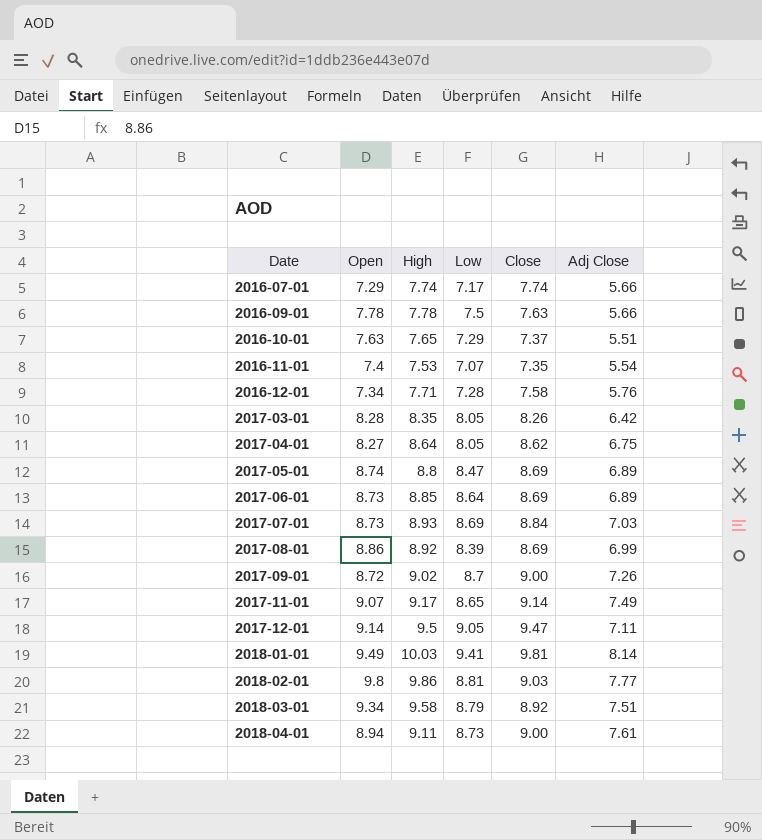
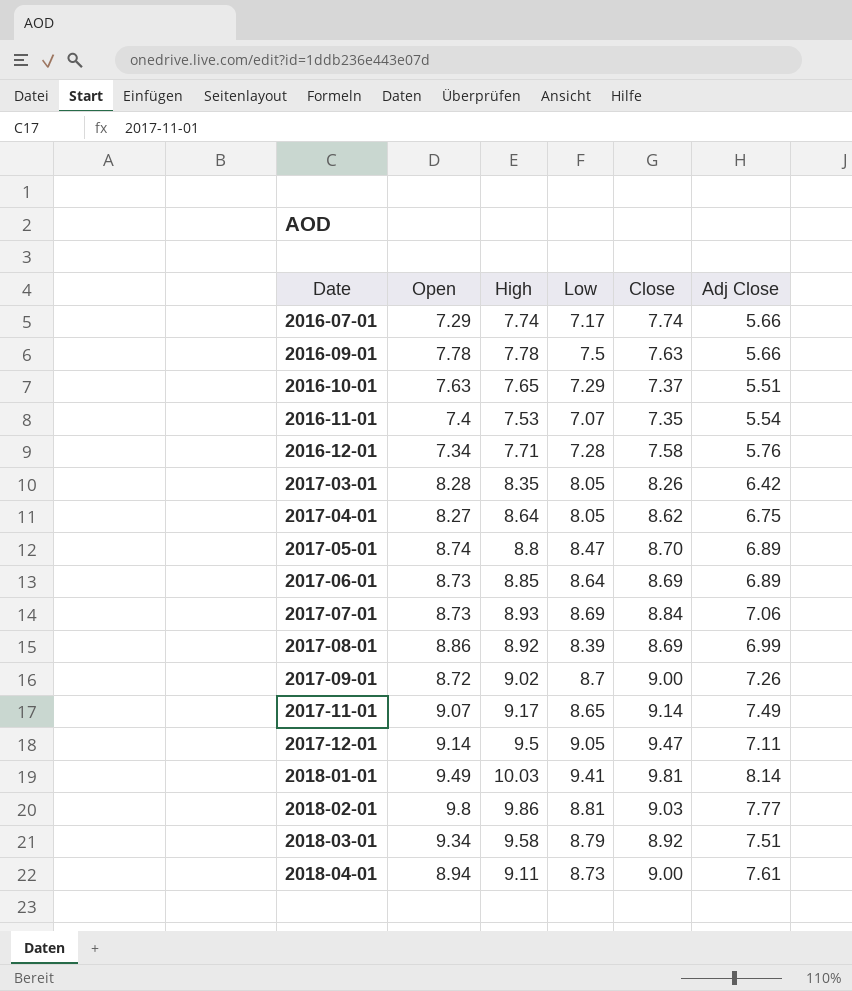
2017-05-01 | Close: 8.69 -> 8.70
2017-07-01 | Adj Close: 7.03 -> 7.06

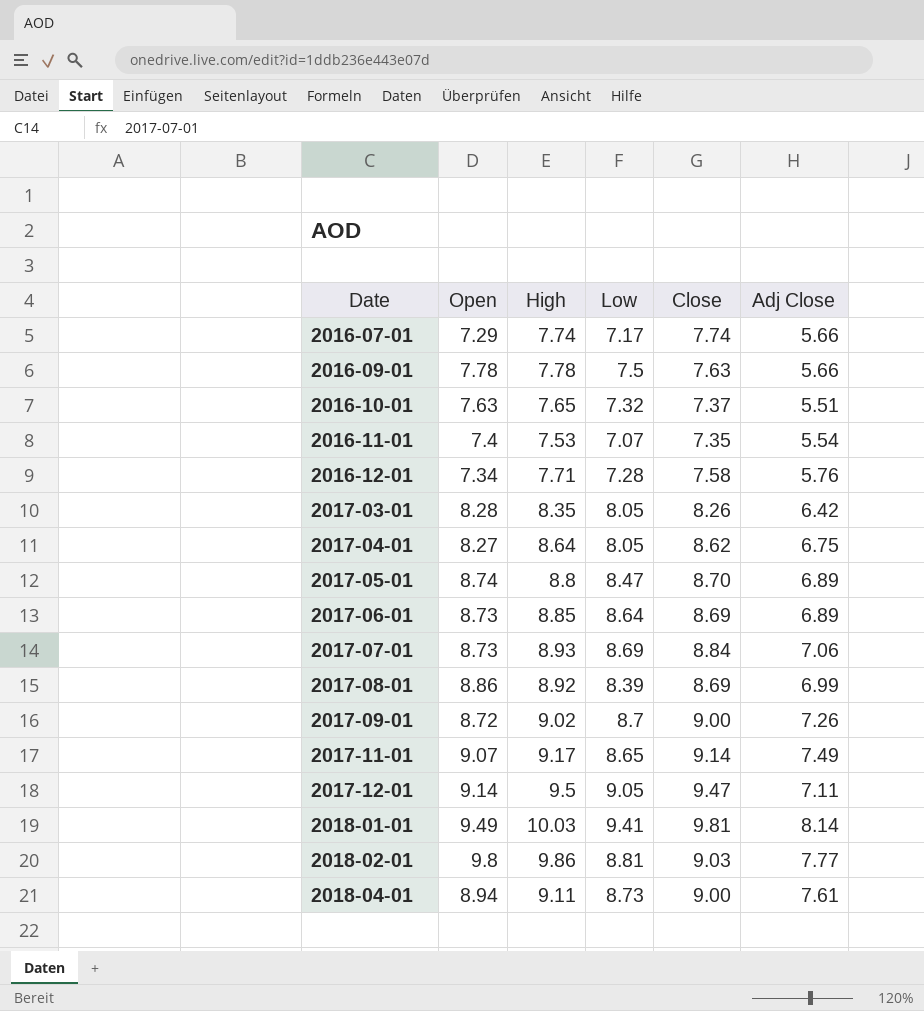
row 2018-03-01: 9.34 | 9.58 | 8.79 | 8.92 | 7.51 -> none
2016-10-01 | Low: 7.29 -> 7.32

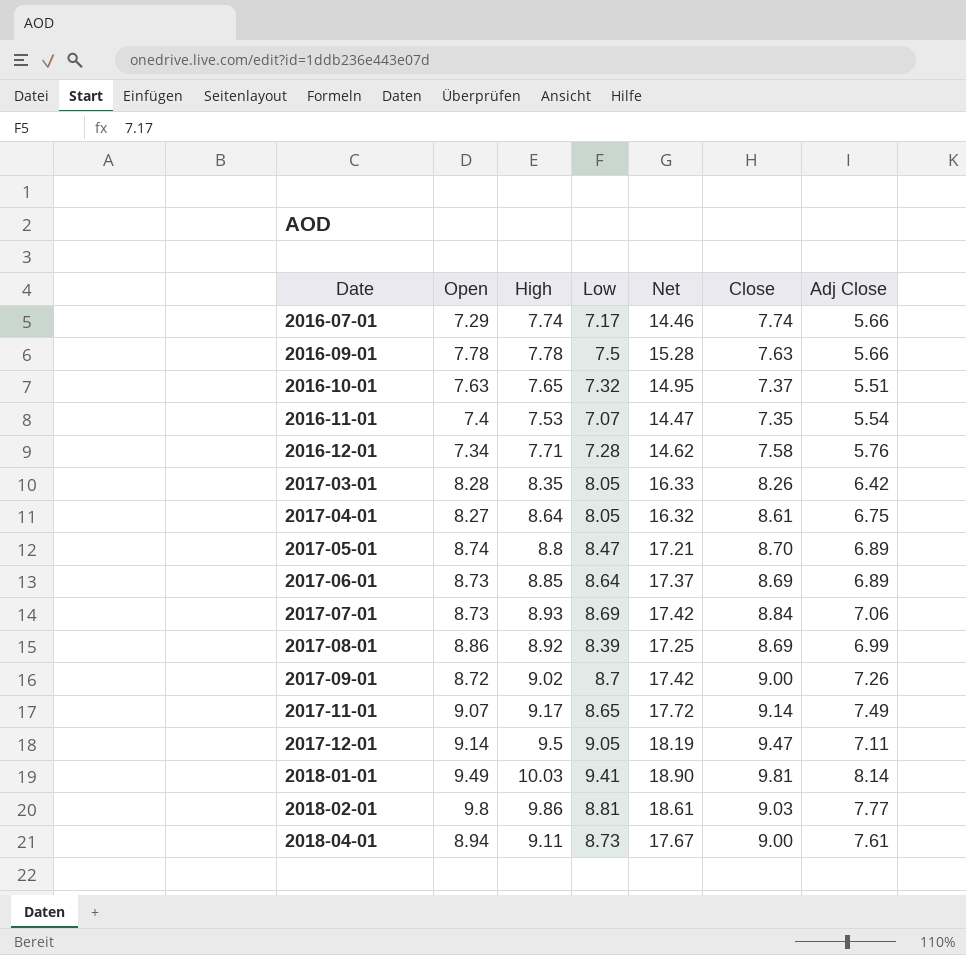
column Net | formula: none -> [Open] + [Low]
2017-04-01 | Close: 8.62 -> 8.61

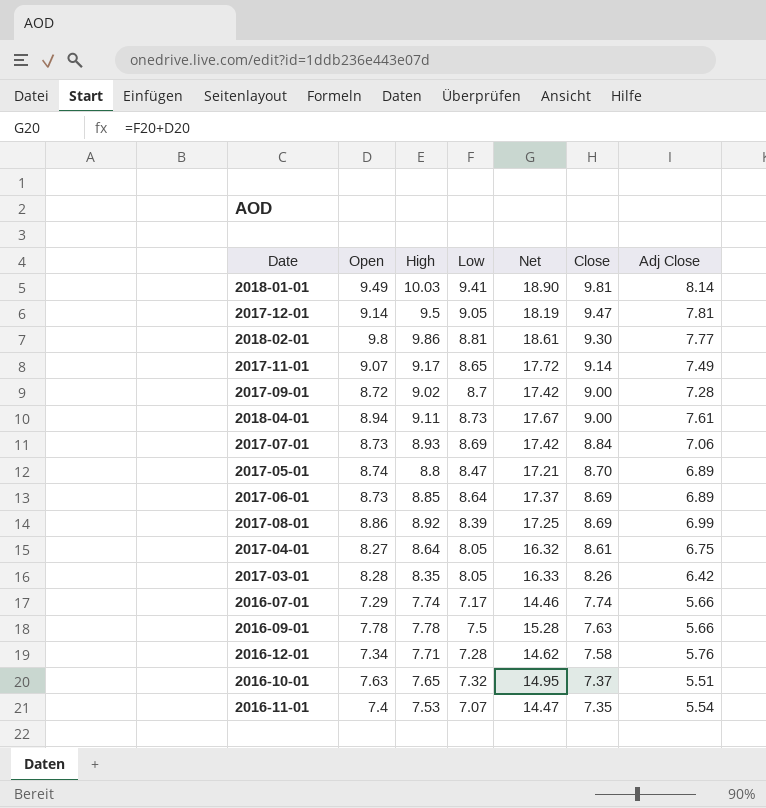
row order: Date ascending -> Close descending
2017-12-01 | Adj Close: 7.11 -> 7.81
2018-02-01 | Close: 9.03 -> 9.30
2017-09-01 | Adj Close: 7.26 -> 7.28

